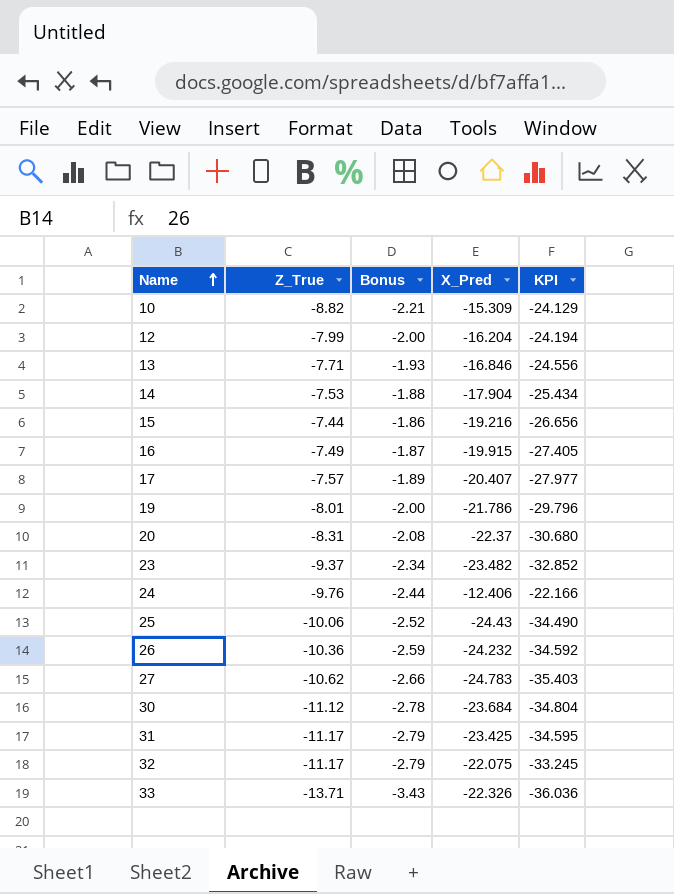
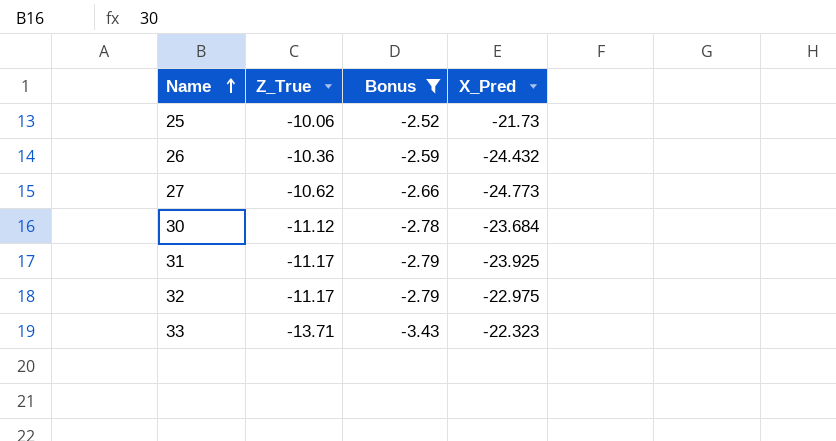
filter: none -> Bonus <= -2.52
column KPI | formula: [Z_True] + [X_Pred] -> none
25 | X_Pred: -24.43 -> -21.73
26 | X_Pred: -24.232 -> -24.432
27 | X_Pred: -24.783 -> -24.773
31 | X_Pred: -23.425 -> -23.925
32 | X_Pred: -22.075 -> -22.975
33 | X_Pred: -22.326 -> -22.323

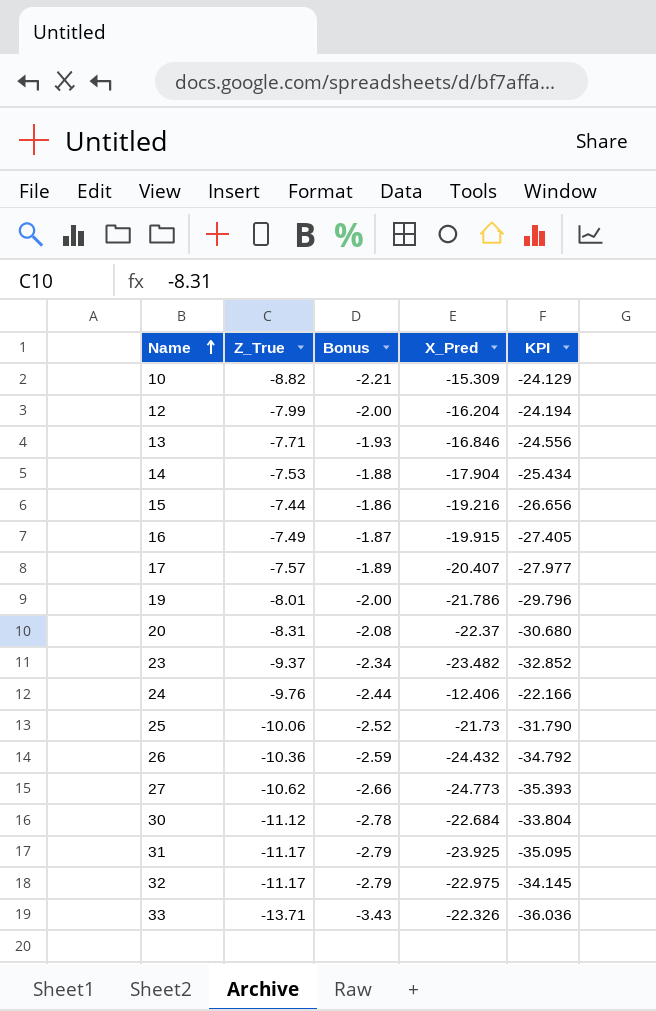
filter: Bonus <= -2.52 -> none
column KPI | formula: none -> [Z_True] + [X_Pred]
30 | X_Pred: -23.684 -> -22.684
33 | X_Pred: -22.323 -> -22.326

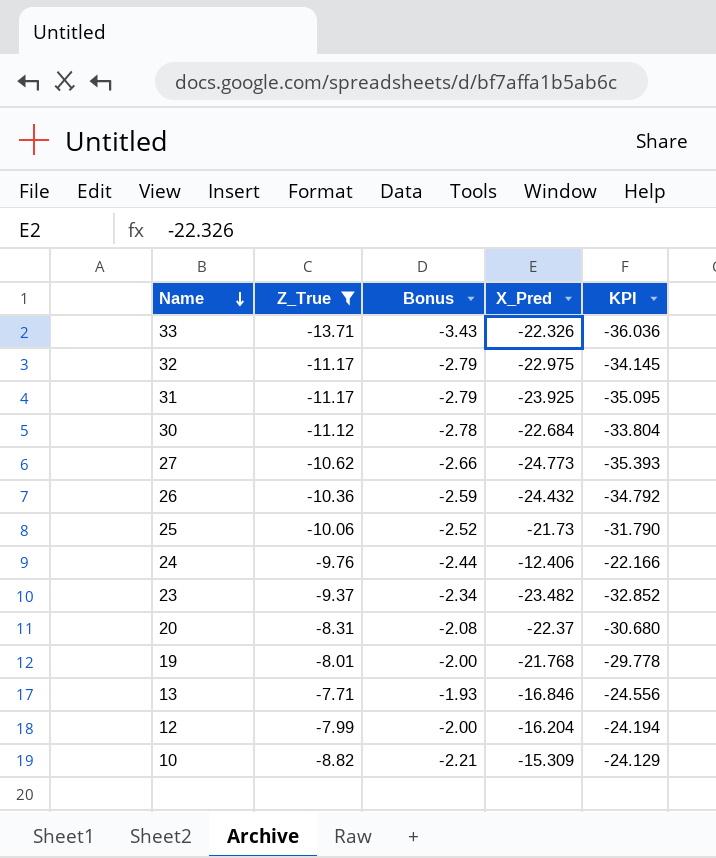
filter: none -> Z_True <= -7.71
row order: Name ascending -> Name descending
19 | X_Pred: -21.786 -> -21.768
19 | KPI: -29.796 -> -29.778

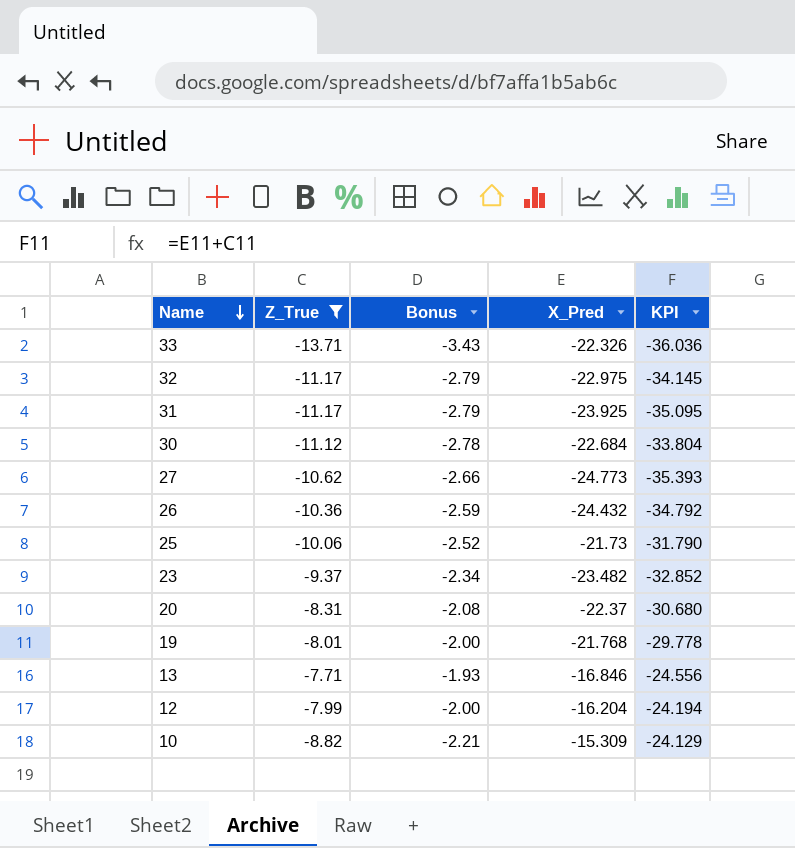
row 24: -9.76 | -2.44 | -12.406 | -22.166 -> none

